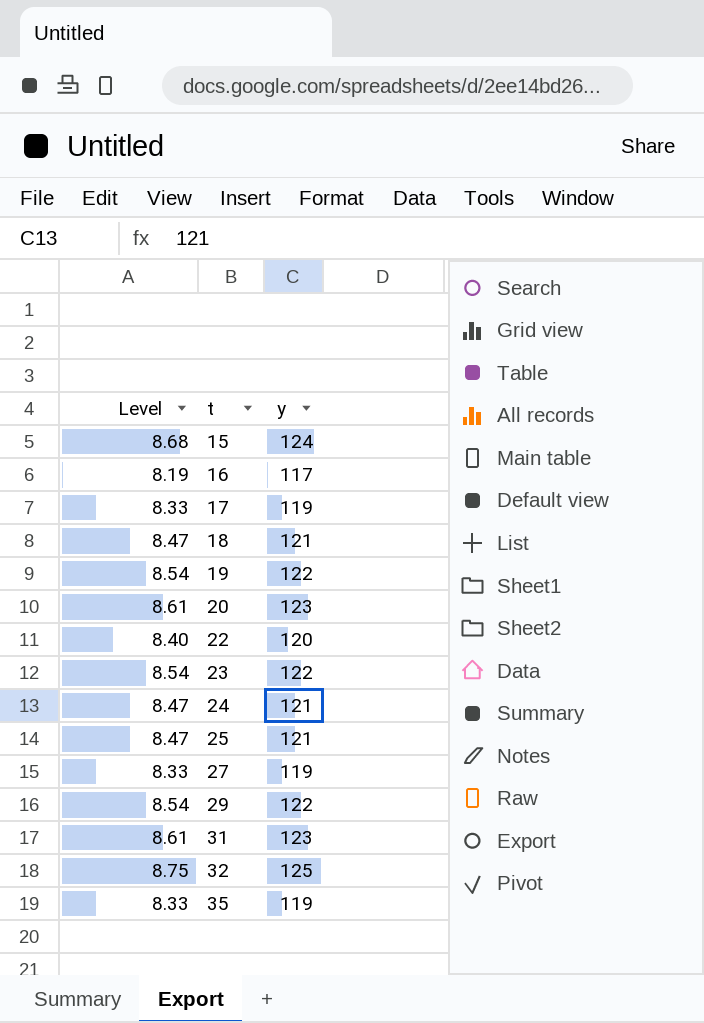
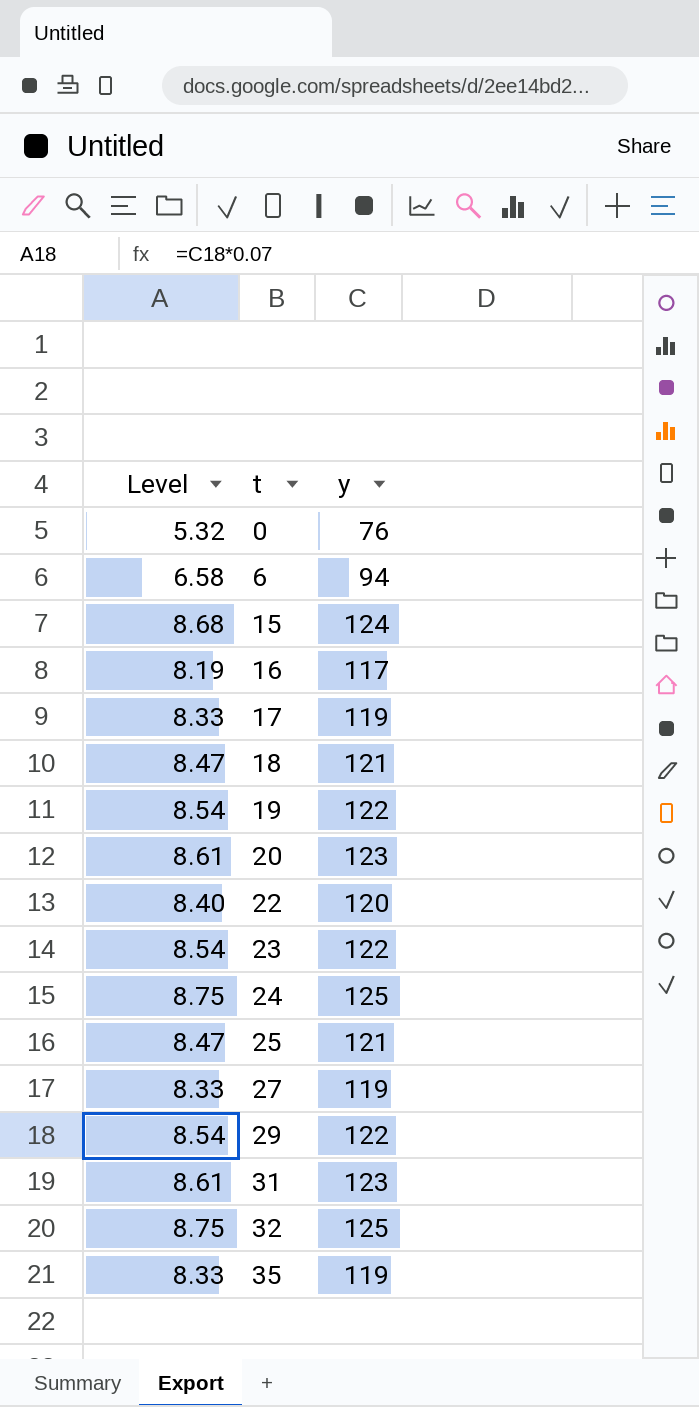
row 0: none -> 5.32 | 76
row 6: none -> 6.58 | 94
24 | Level: 8.47 -> 8.75
24 | y: 121 -> 125

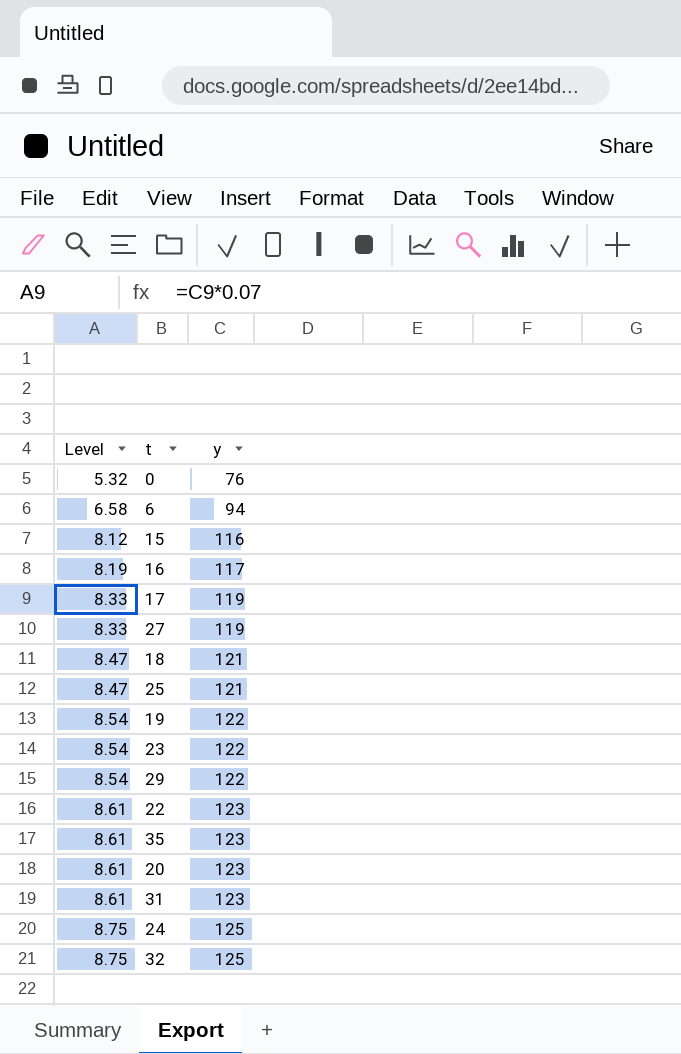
row order: t ascending -> Level ascending
15 | Level: 8.68 -> 8.12
15 | y: 124 -> 116
22 | Level: 8.40 -> 8.61
22 | y: 120 -> 123
35 | Level: 8.33 -> 8.61
35 | y: 119 -> 123

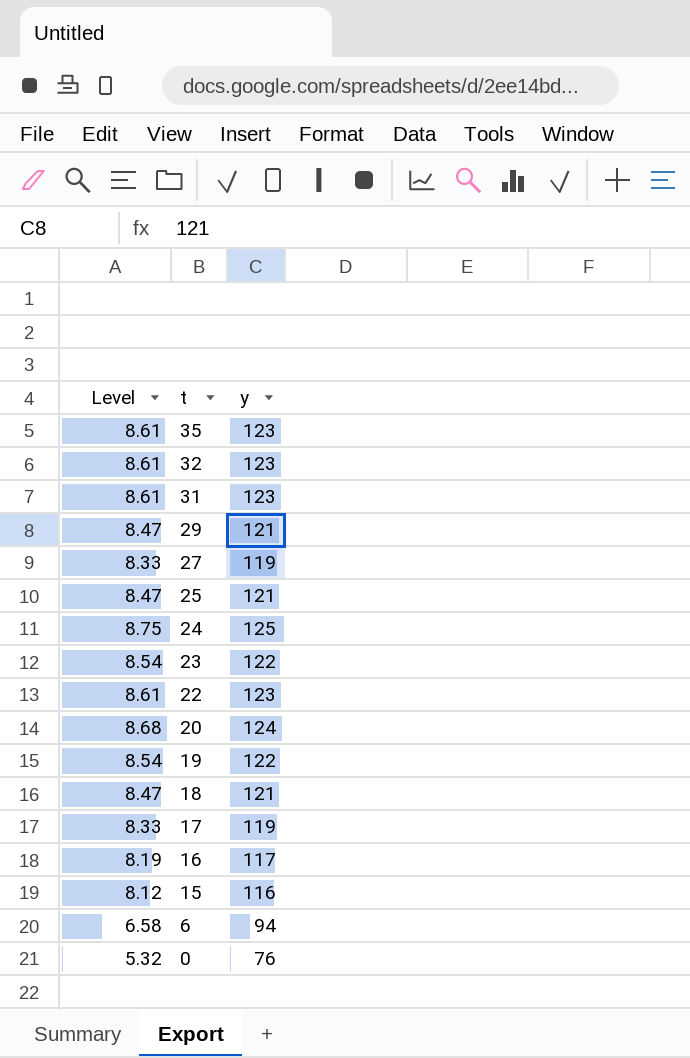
row order: Level ascending -> t descending
32 | Level: 8.75 -> 8.61
32 | y: 125 -> 123
29 | Level: 8.54 -> 8.47
29 | y: 122 -> 121
20 | Level: 8.61 -> 8.68
20 | y: 123 -> 124

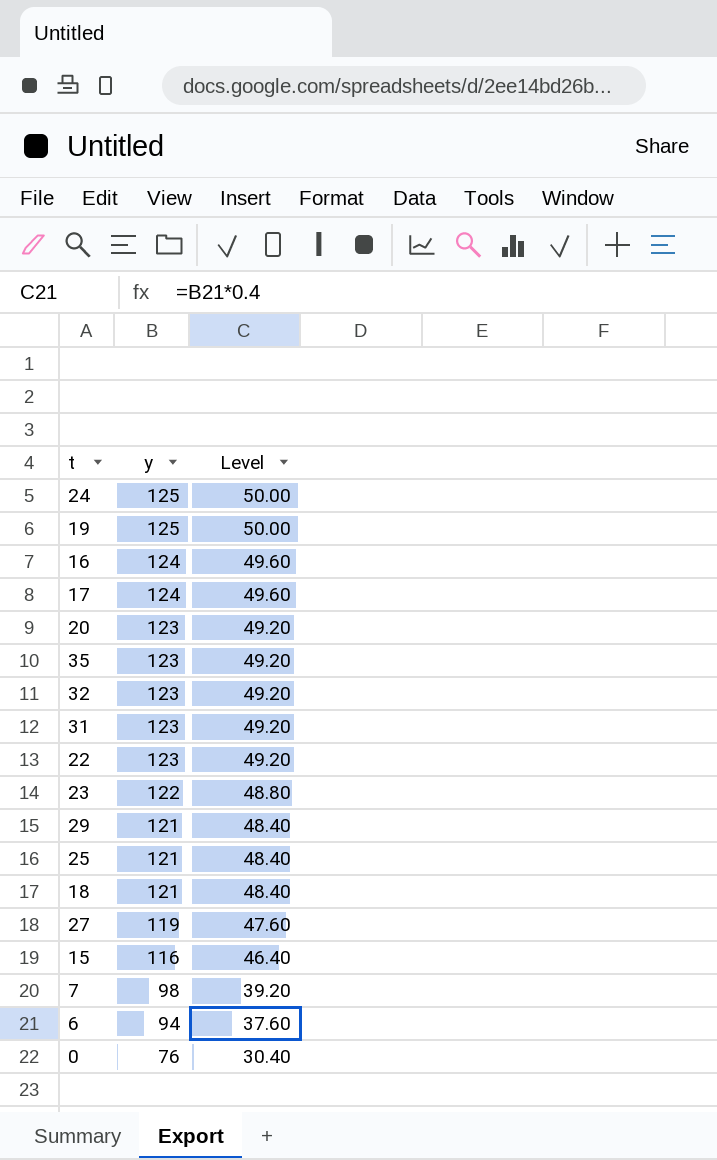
row order: t descending -> y descending
column Level | formula: [y] * 0.07 -> [y] * 0.4
column Level | position: 1 -> 3
19 | y: 122 -> 125
16 | y: 117 -> 124
17 | y: 119 -> 124
20 | y: 124 -> 123
row 7: none -> 98 | 39.20

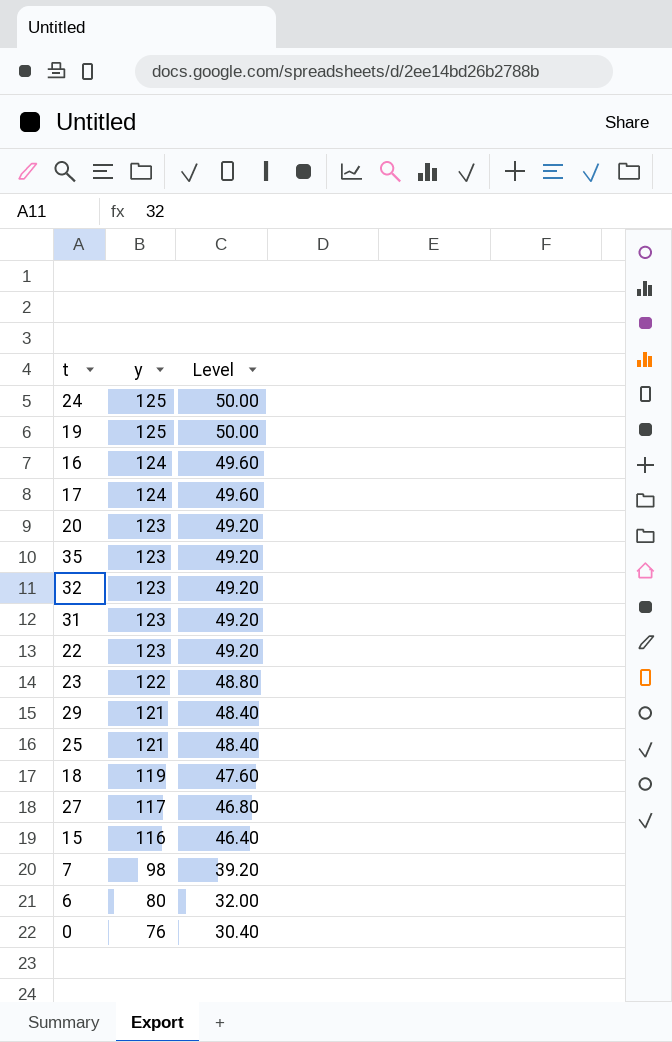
18 | y: 121 -> 119
18 | Level: 48.40 -> 47.60
27 | y: 119 -> 117
27 | Level: 47.60 -> 46.80
6 | y: 94 -> 80
6 | Level: 37.60 -> 32.00

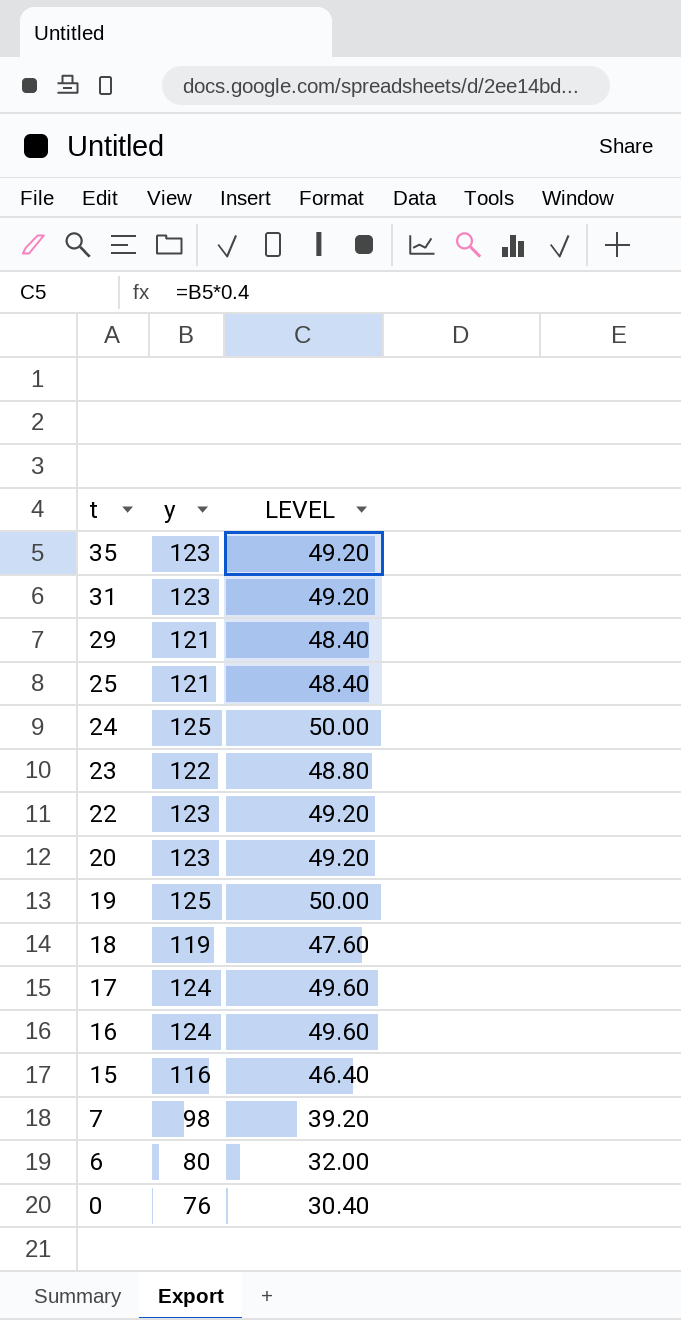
row order: y descending -> t descending
column name: Level -> LEVEL
row 32: 123 | 49.20 -> none
row 27: 117 | 46.80 -> none

